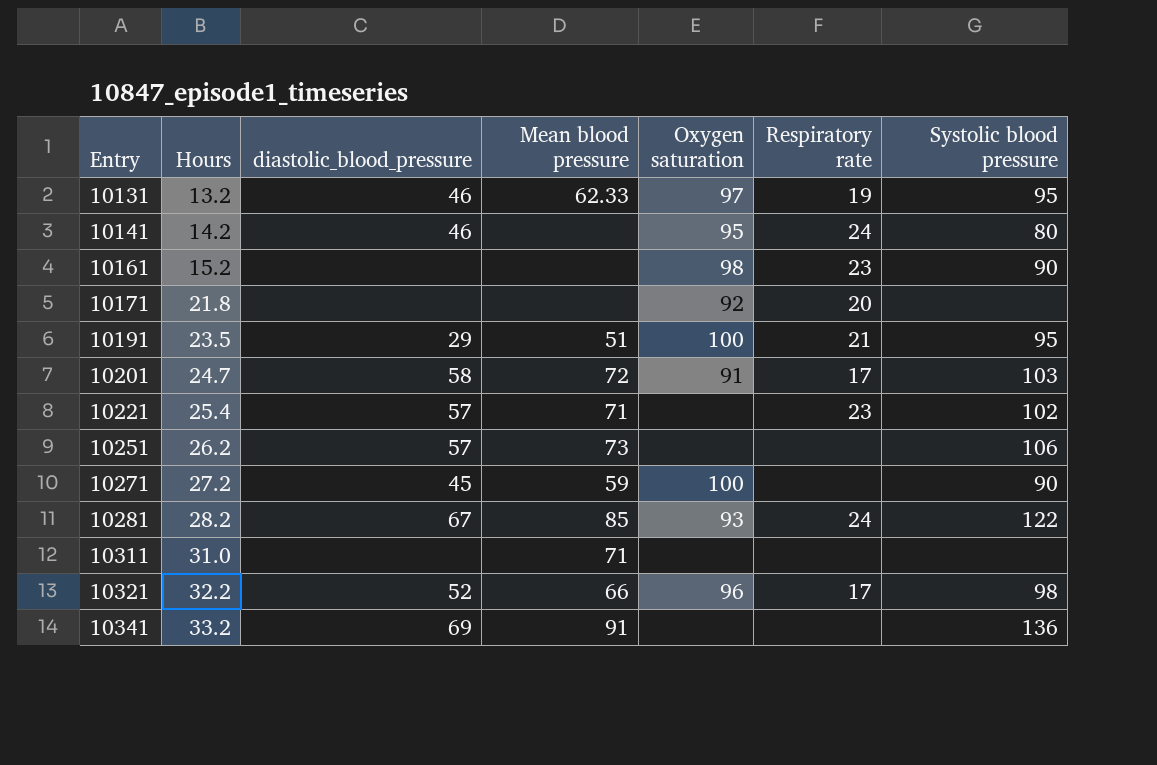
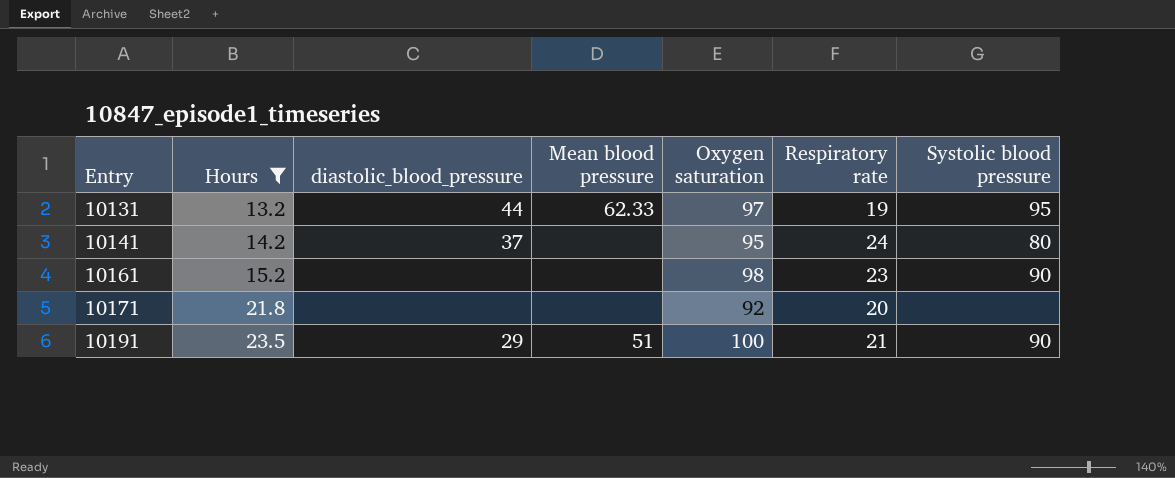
filter: none -> Hours <= 23.5
10131 | diastolic_blood_pressure: 46 -> 44
10141 | diastolic_blood_pressure: 46 -> 37
10191 | Systolic blood pressure: 95 -> 90

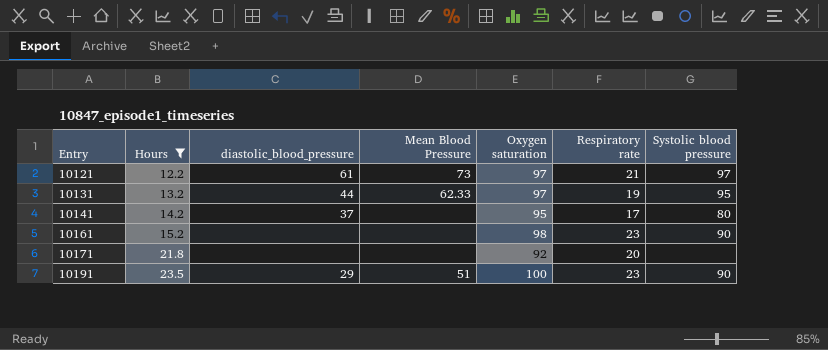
column name: Mean blood pressure -> Mean Blood Pressure
row 10121: none -> 12.2 | 61 | 73 | 97 | 21 | 97
10141 | Respiratory rate: 24 -> 17
10191 | Respiratory rate: 21 -> 23

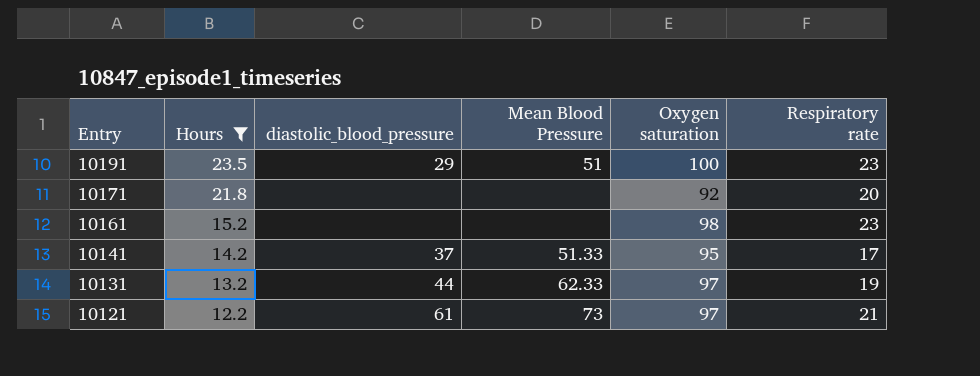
row order: Entry ascending -> Entry descending
column Systolic blood pressure | position: 7 -> none
10141 | Mean Blood Pressure: none -> 51.33

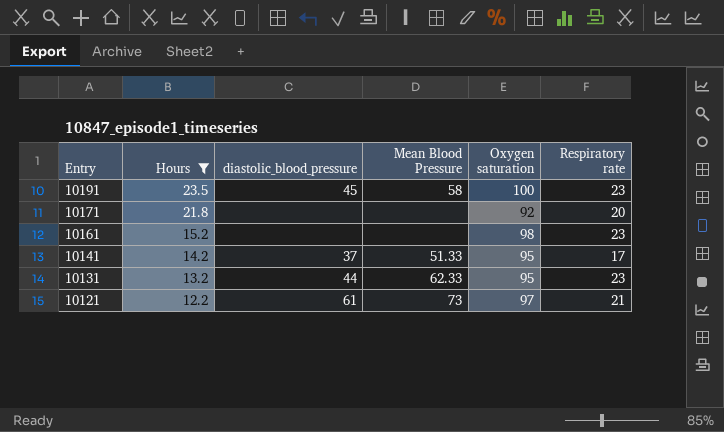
10191 | diastolic_blood_pressure: 29 -> 45
10191 | Mean Blood Pressure: 51 -> 58
10131 | Oxygen saturation: 97 -> 95
10131 | Respiratory rate: 19 -> 23

